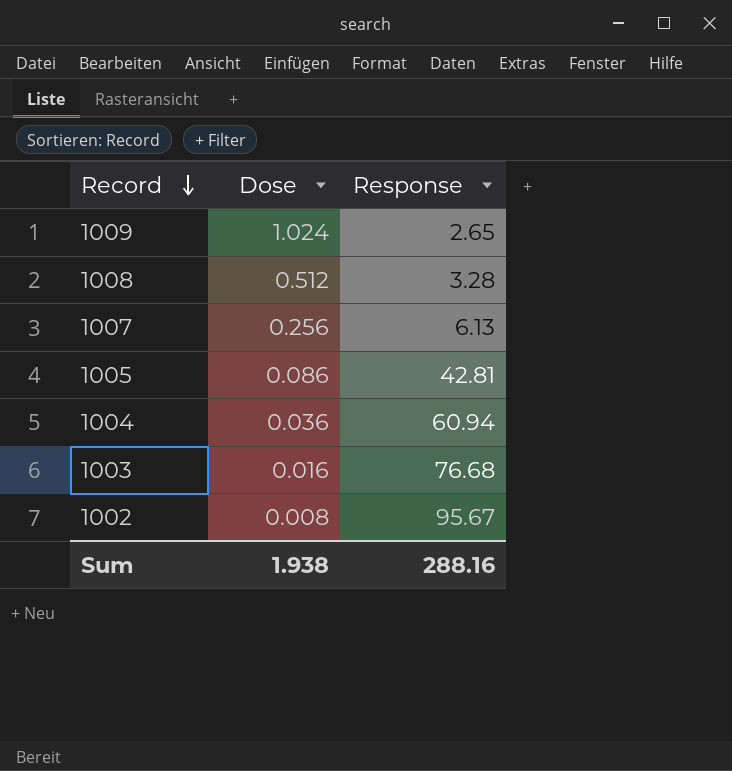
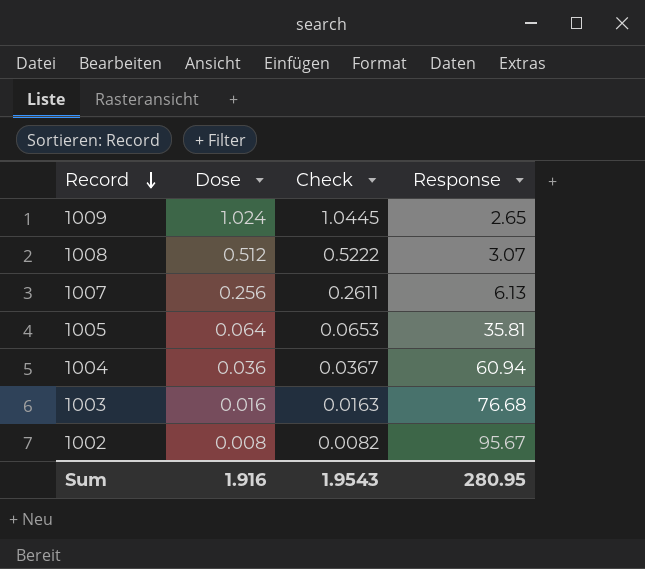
column Check | formula: none -> [Dose] * 1.02
1008 | Response: 3.28 -> 3.07
1005 | Dose: 0.086 -> 0.064
1005 | Response: 42.81 -> 35.81
Sum | Dose: 1.938 -> 1.916
Sum | Response: 288.16 -> 280.95

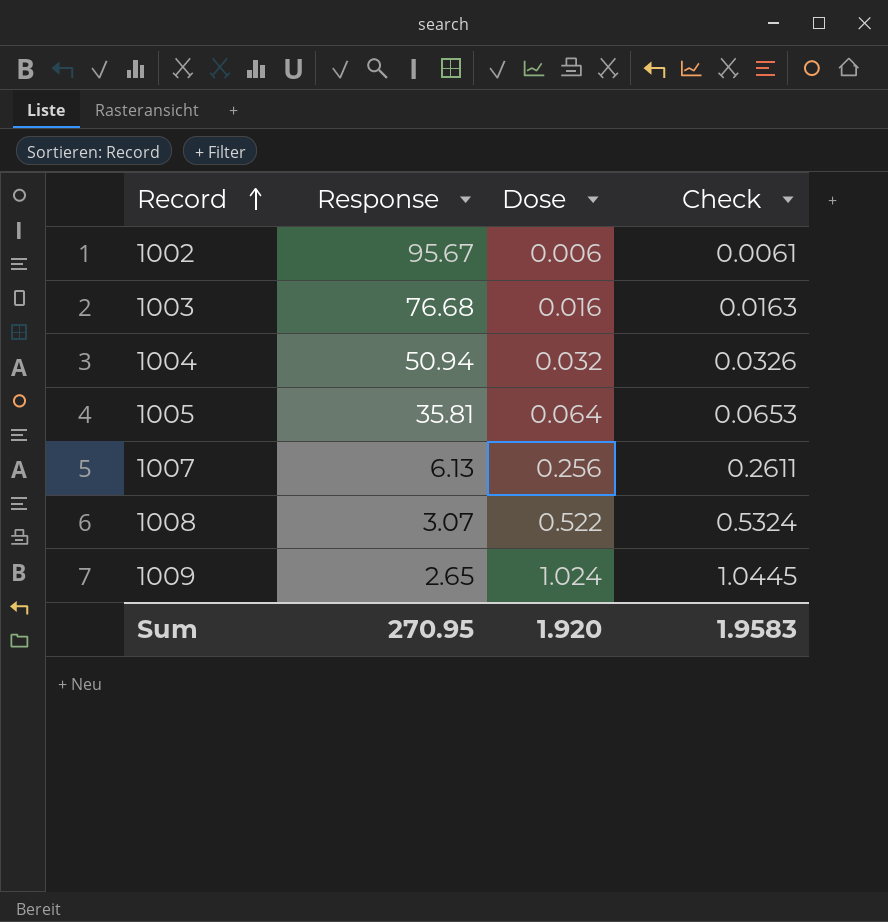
row order: Record descending -> Record ascending
column Response | position: 4 -> 2
1002 | Dose: 0.008 -> 0.006
1002 | Check: 0.0082 -> 0.0061
1004 | Response: 60.94 -> 50.94
1004 | Dose: 0.036 -> 0.032
1004 | Check: 0.0367 -> 0.0326
1008 | Dose: 0.512 -> 0.522
1008 | Check: 0.5222 -> 0.5324
Sum | Response: 280.95 -> 270.95
Sum | Dose: 1.916 -> 1.920
Sum | Check: 1.9543 -> 1.9583

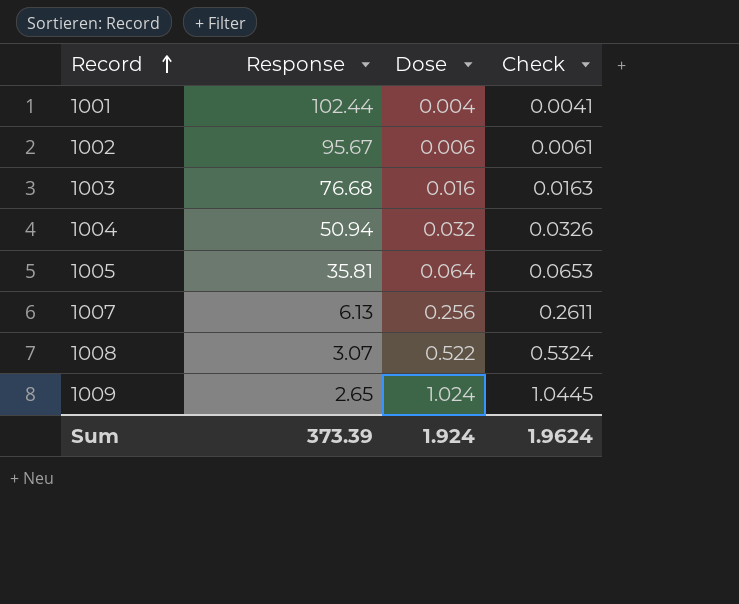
row 1001: none -> 102.44 | 0.004 | 0.0041
Sum | Response: 270.95 -> 373.39
Sum | Dose: 1.920 -> 1.924
Sum | Check: 1.9583 -> 1.9624

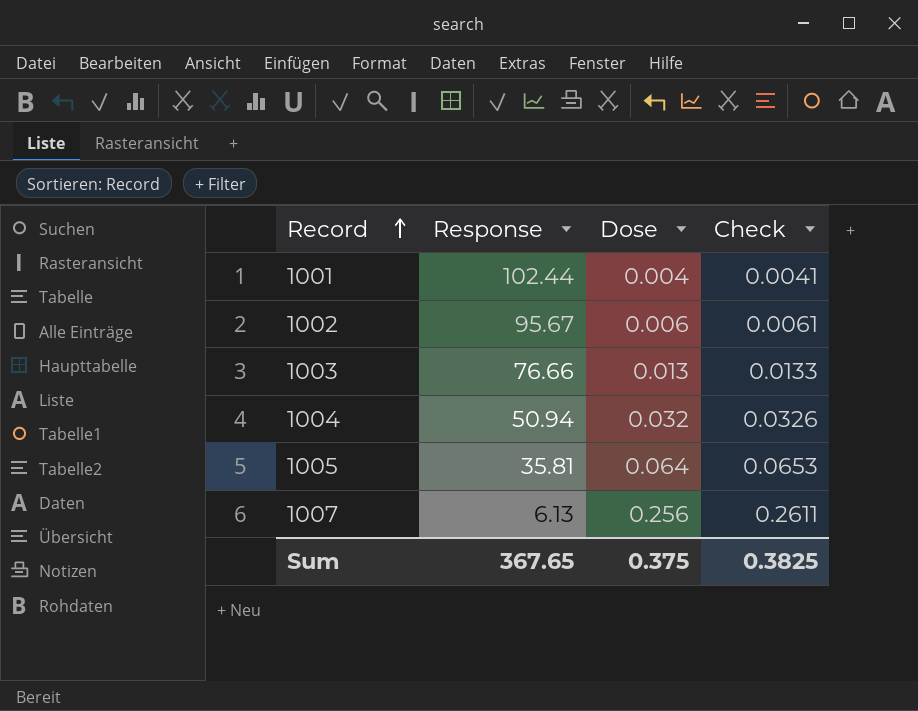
row 1008: 3.07 | 0.522 | 0.5324 -> none
row 1009: 2.65 | 1.024 | 1.0445 -> none
1003 | Response: 76.68 -> 76.66
1003 | Dose: 0.016 -> 0.013
1003 | Check: 0.0163 -> 0.0133
Sum | Response: 373.39 -> 367.65
Sum | Dose: 1.924 -> 0.375
Sum | Check: 1.9624 -> 0.3825

